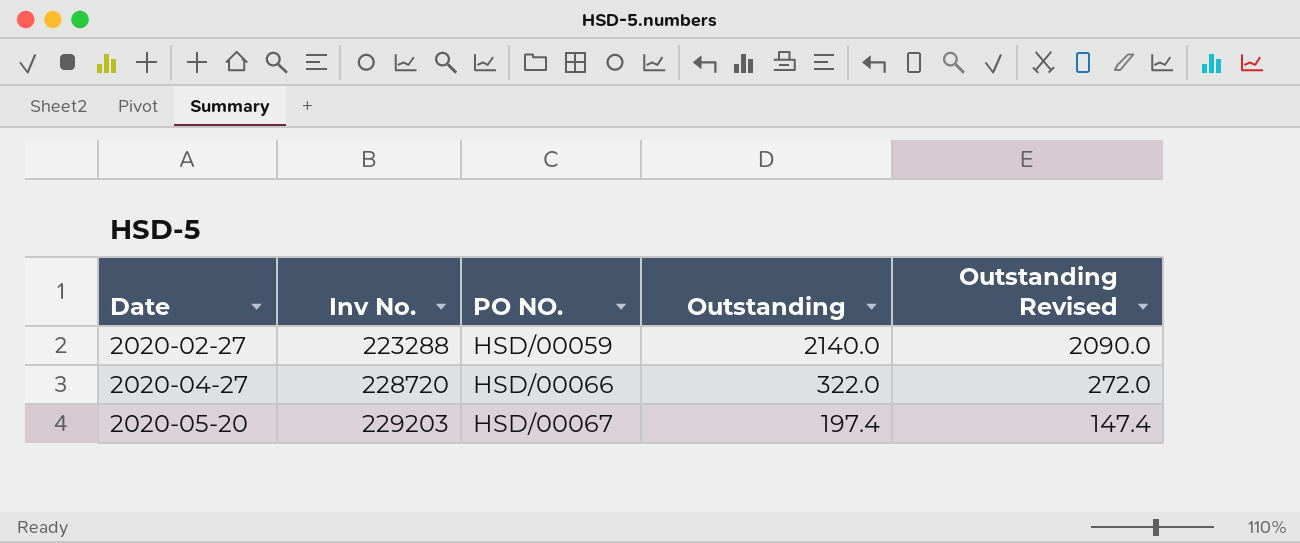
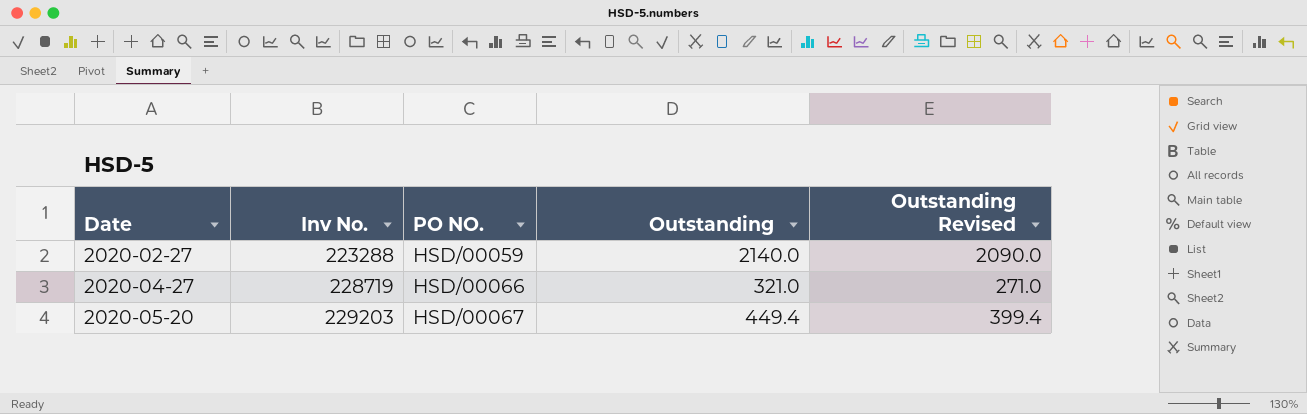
2020-04-27 | Inv No.: 228720 -> 228719
2020-04-27 | Outstanding: 322.0 -> 321.0
2020-04-27 | Outstanding Revised: 272.0 -> 271.0
2020-05-20 | Outstanding: 197.4 -> 449.4
2020-05-20 | Outstanding Revised: 147.4 -> 399.4

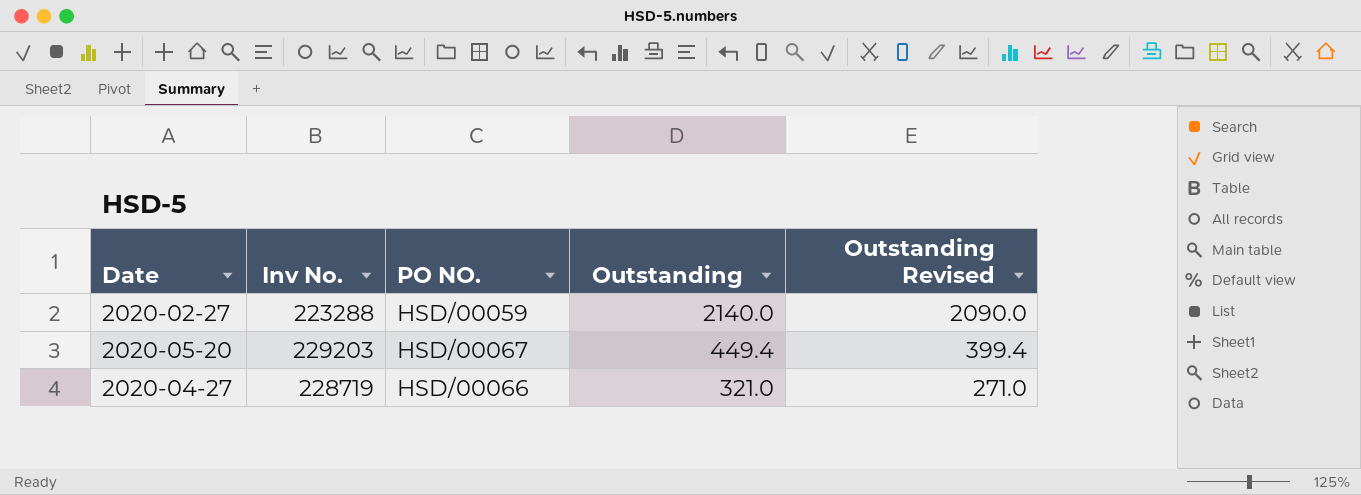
row order: Date ascending -> Outstanding descending

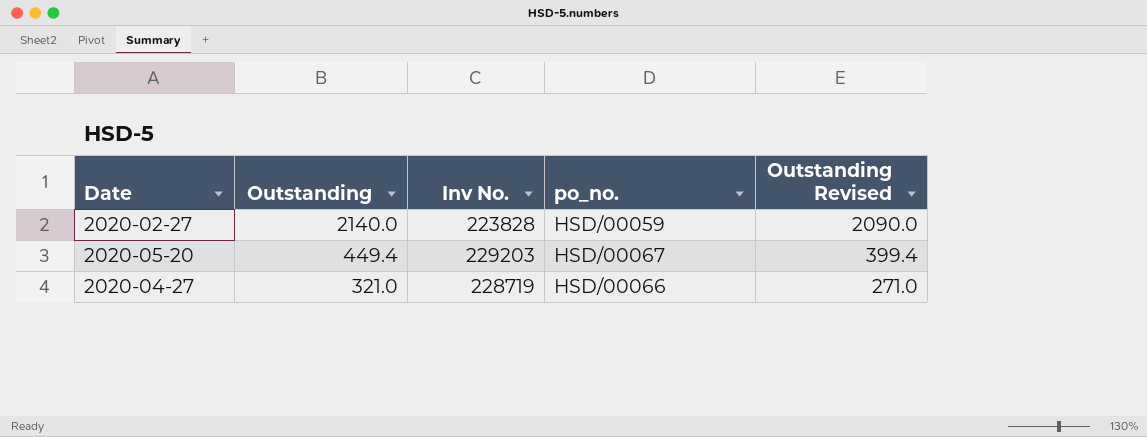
column Outstanding | position: 4 -> 2
column name: PO NO. -> po_no.
2020-02-27 | Inv No.: 223288 -> 223828

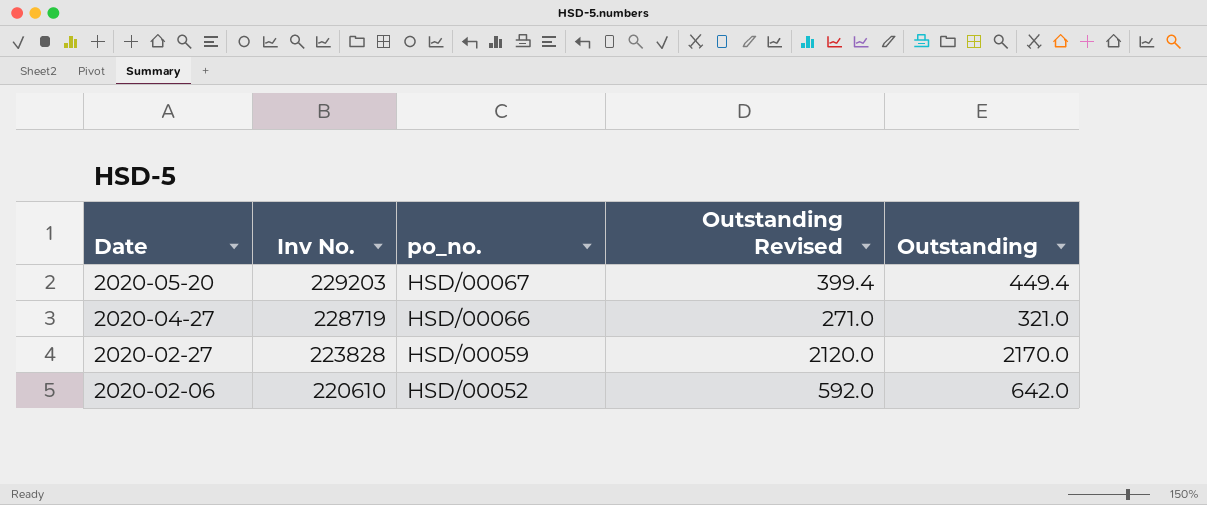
row order: Outstanding descending -> Date descending
column Outstanding | position: 2 -> 5
2020-02-27 | Outstanding Revised: 2090.0 -> 2120.0
2020-02-27 | Outstanding: 2140.0 -> 2170.0
row 2020-02-06: none -> 220610 | HSD/00052 | 592.0 | 642.0

